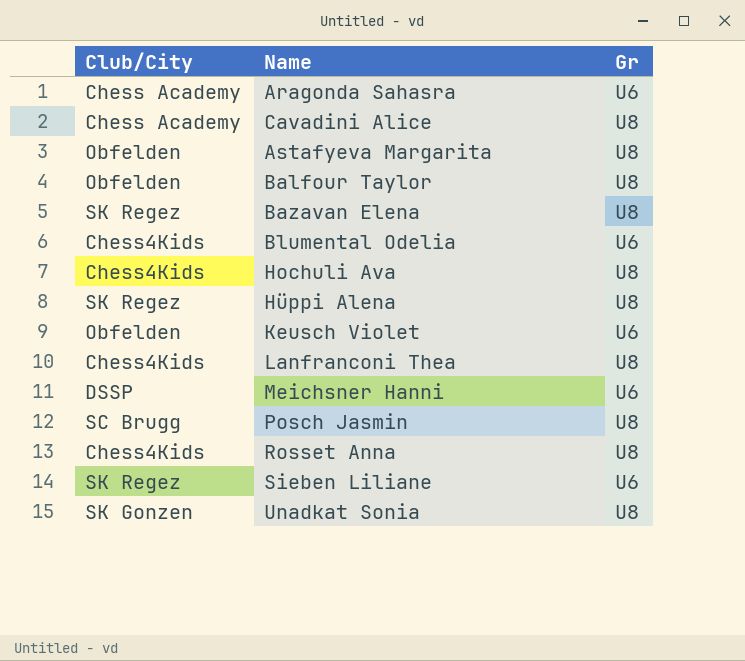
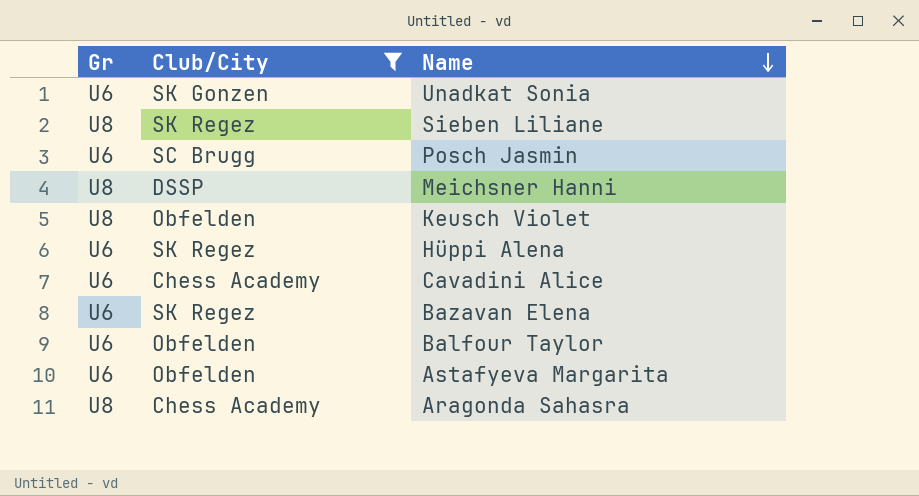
filter: none -> Club/City != Chess4Kids
row order: none -> Name descending
column Gr | position: 3 -> 1
Unadkat Sonia | Gr: U8 -> U6
Sieben Liliane | Gr: U6 -> U8
Posch Jasmin | Gr: U8 -> U6
Meichsner Hanni | Gr: U6 -> U8
Keusch Violet | Gr: U6 -> U8
Hüppi Alena | Gr: U8 -> U6
Cavadini Alice | Gr: U8 -> U6
Bazavan Elena | Gr: U8 -> U6
Balfour Taylor | Gr: U8 -> U6
Astafyeva Margarita | Gr: U8 -> U6
Aragonda Sahasra | Gr: U6 -> U8

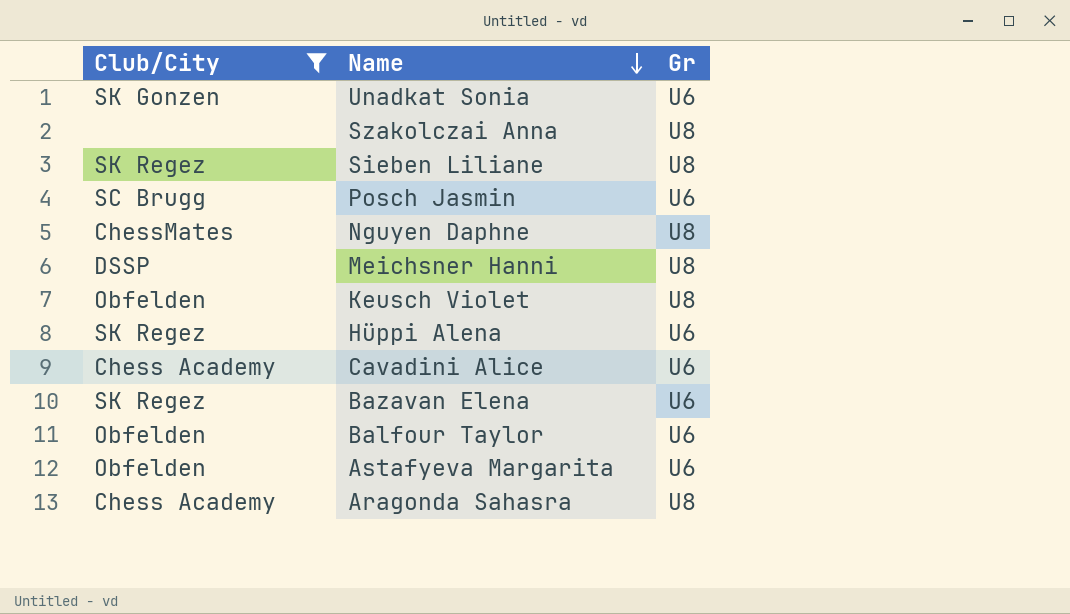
column Gr | position: 1 -> 3
row Szakolczai Anna: none -> none | U8
row Nguyen Daphne: none -> ChessMates | U8

